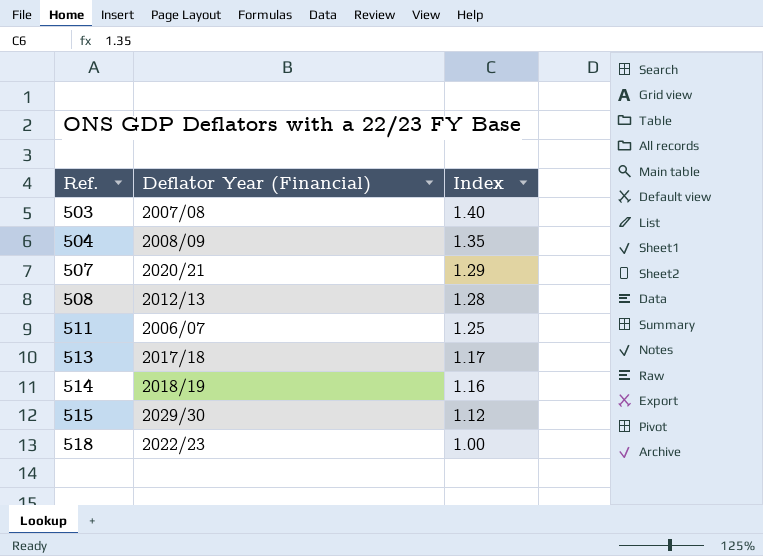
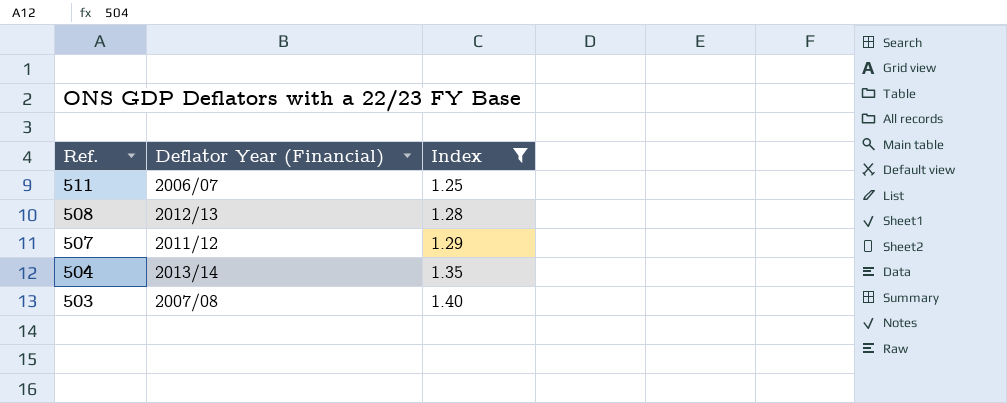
filter: none -> Index >= 1.25
row order: Ref. ascending -> Ref. descending
507 | Deflator Year (Financial): 2020/21 -> 2011/12
504 | Deflator Year (Financial): 2008/09 -> 2013/14

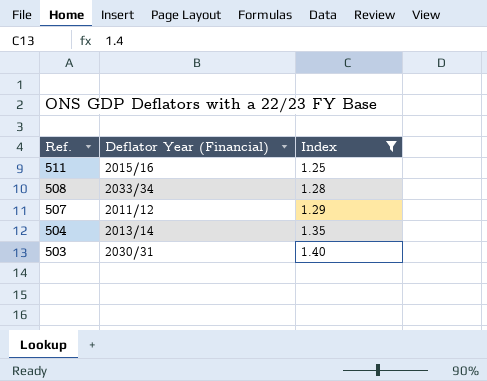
511 | Deflator Year (Financial): 2006/07 -> 2015/16
508 | Deflator Year (Financial): 2012/13 -> 2033/34
503 | Deflator Year (Financial): 2007/08 -> 2030/31

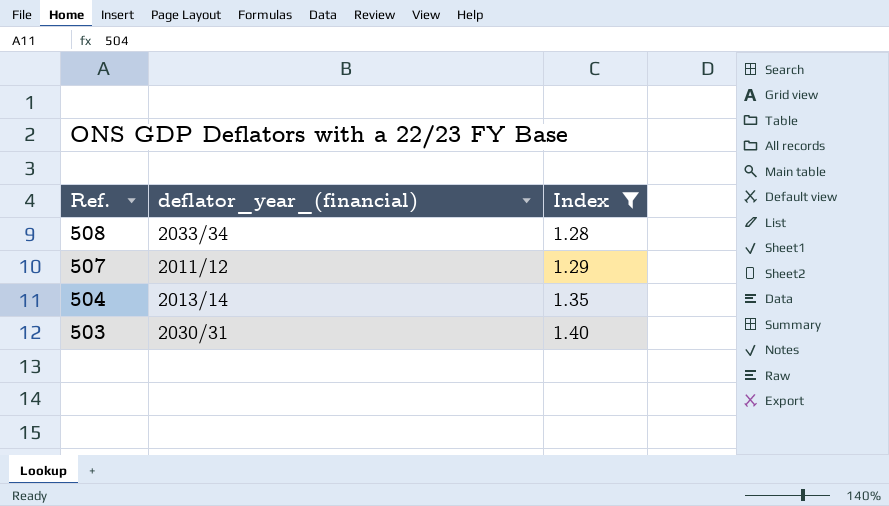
column name: Deflator Year (Financial) -> deflator_year_(financial)
row 511: 2015/16 | 1.25 -> none

